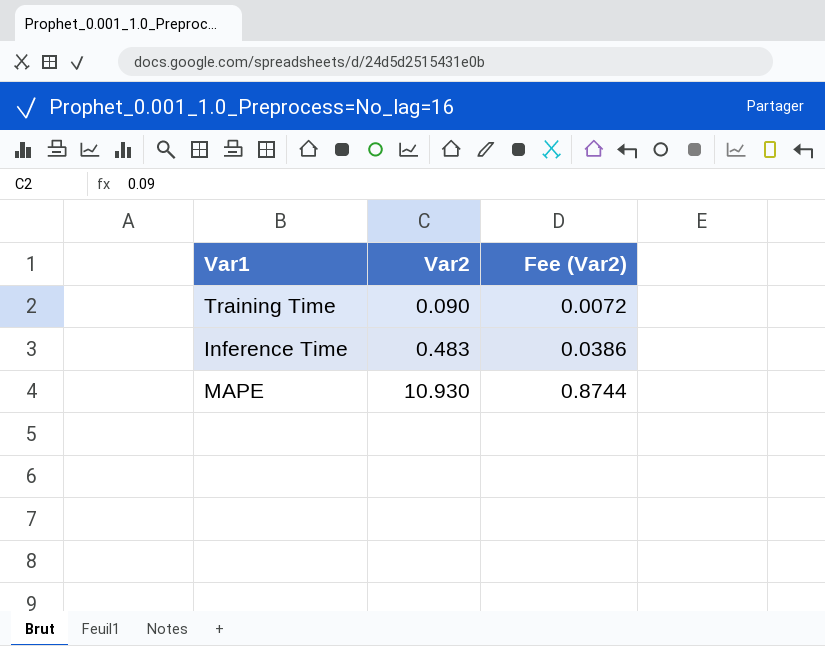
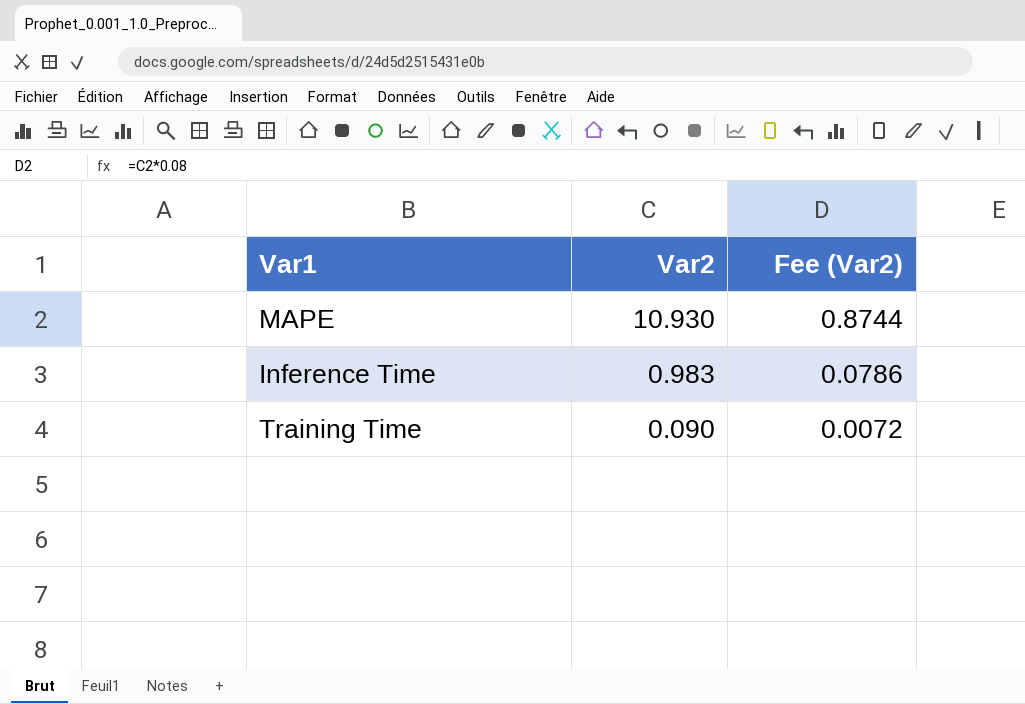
row order: Var2 ascending -> Var2 descending
Inference Time | Var2: 0.483 -> 0.983
Inference Time | Fee (Var2): 0.0386 -> 0.0786

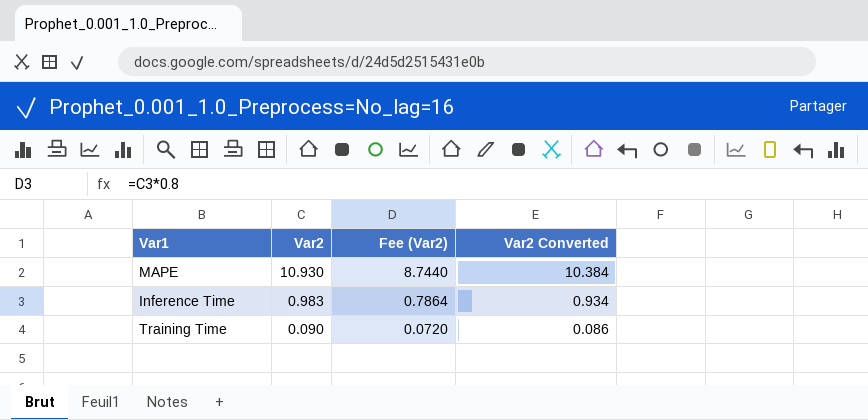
column Fee (Var2) | formula: [Var2] * 0.08 -> [Var2] * 0.8
column Var2 Converted | formula: none -> [Var2] * 0.95

